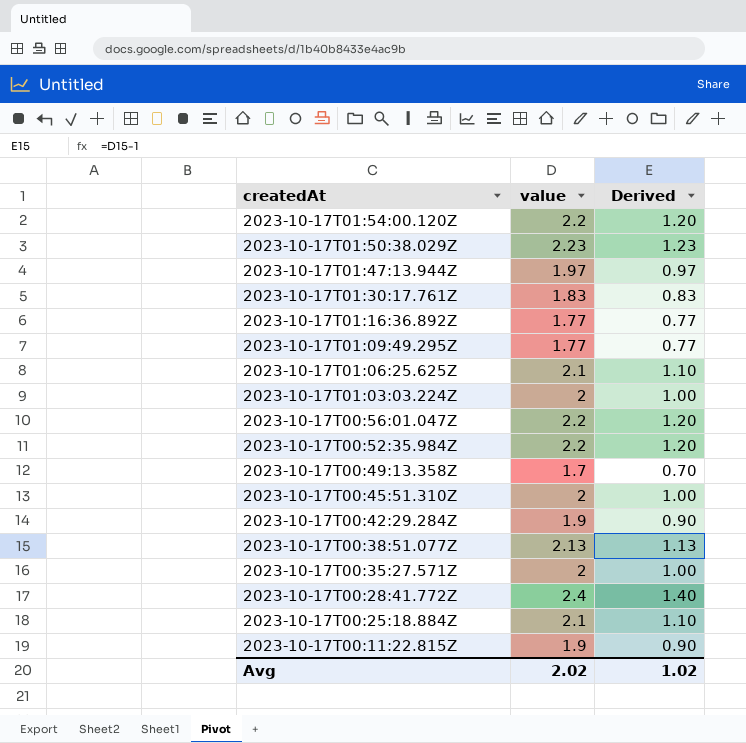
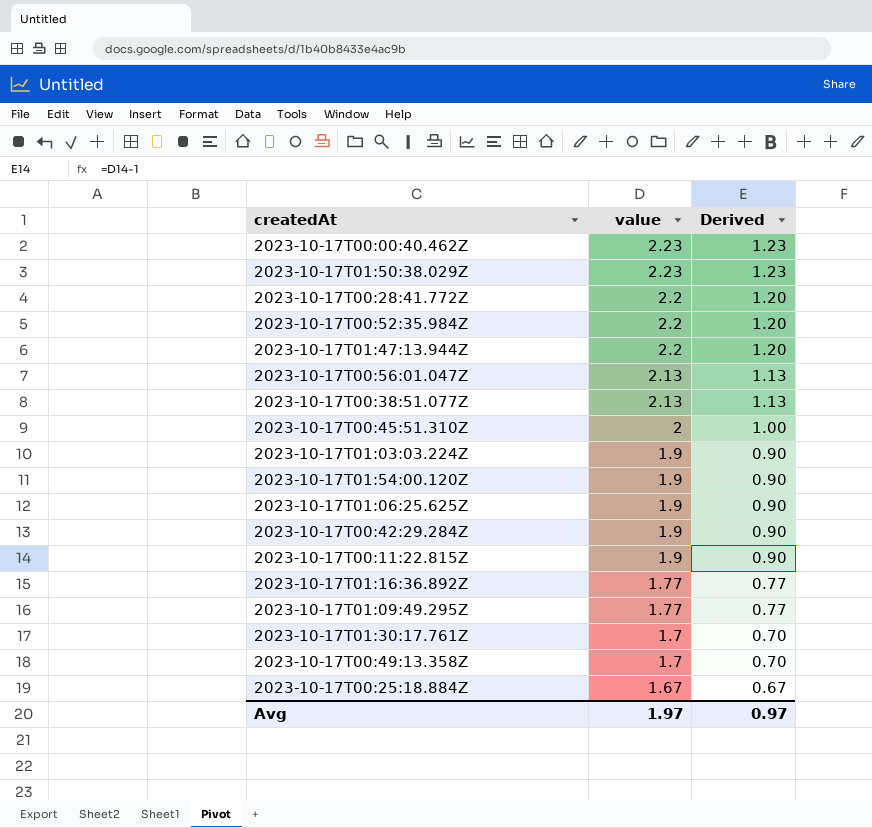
row order: createdAt descending -> value descending
row 2023-10-17T00:35:27.571Z: 2 | 1.00 -> none
row 2023-10-17T00:00:40.462Z: none -> 2.23 | 1.23
2023-10-17T00:28:41.772Z | value: 2.4 -> 2.2
2023-10-17T00:28:41.772Z | Derived: 1.40 -> 1.20
2023-10-17T01:47:13.944Z | value: 1.97 -> 2.2
2023-10-17T01:47:13.944Z | Derived: 0.97 -> 1.20
2023-10-17T00:56:01.047Z | value: 2.2 -> 2.13
2023-10-17T00:56:01.047Z | Derived: 1.20 -> 1.13
2023-10-17T01:03:03.224Z | value: 2 -> 1.9
2023-10-17T01:03:03.224Z | Derived: 1.00 -> 0.90
2023-10-17T01:54:00.120Z | value: 2.2 -> 1.9
2023-10-17T01:54:00.120Z | Derived: 1.20 -> 0.90
2023-10-17T01:06:25.625Z | value: 2.1 -> 1.9
2023-10-17T01:06:25.625Z | Derived: 1.10 -> 0.90
2023-10-17T01:30:17.761Z | value: 1.83 -> 1.7
2023-10-17T01:30:17.761Z | Derived: 0.83 -> 0.70
2023-10-17T00:25:18.884Z | value: 2.1 -> 1.67
2023-10-17T00:25:18.884Z | Derived: 1.10 -> 0.67
Avg | value: 2.02 -> 1.97
Avg | Derived: 1.02 -> 0.97

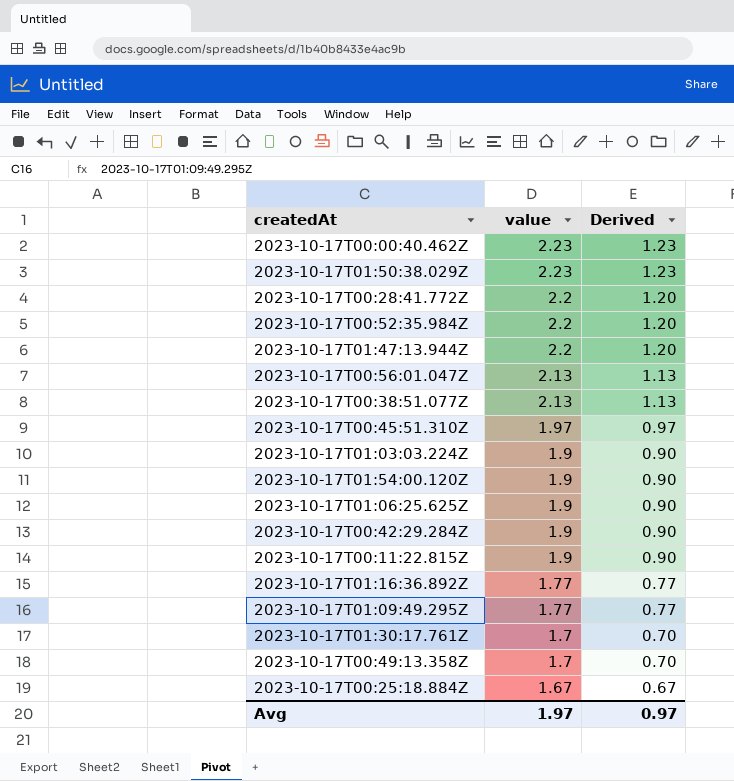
2023-10-17T00:45:51.310Z | value: 2 -> 1.97
2023-10-17T00:45:51.310Z | Derived: 1.00 -> 0.97

